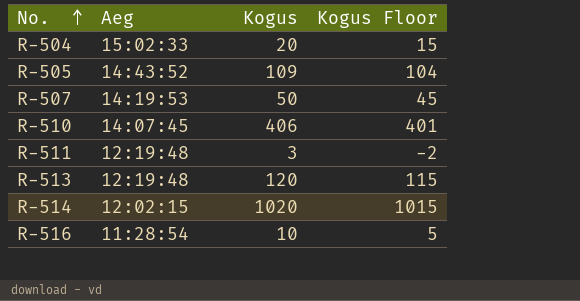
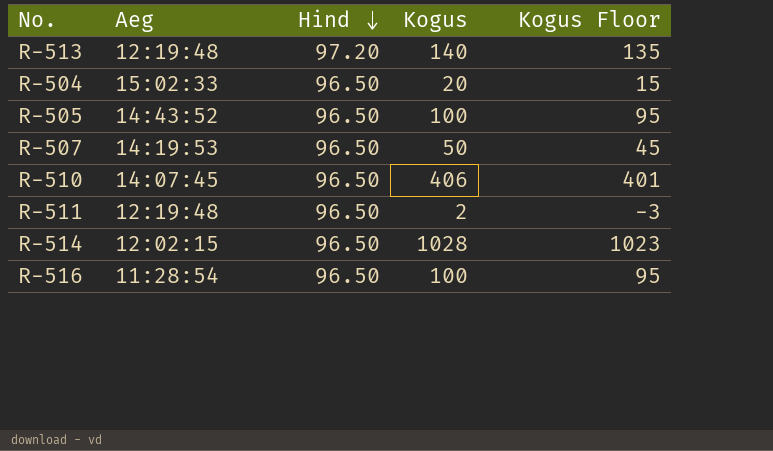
row order: No. ascending -> Hind descending
column Hind | position: none -> 3
R-513 | Kogus: 120 -> 140
R-513 | Kogus Floor: 115 -> 135
R-505 | Kogus: 109 -> 100
R-505 | Kogus Floor: 104 -> 95
R-511 | Kogus: 3 -> 2
R-511 | Kogus Floor: -2 -> -3
R-514 | Kogus: 1020 -> 1028
R-514 | Kogus Floor: 1015 -> 1023
R-516 | Kogus: 10 -> 100
R-516 | Kogus Floor: 5 -> 95

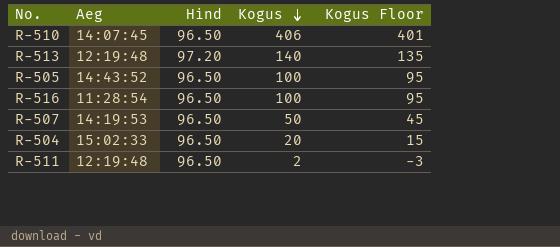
row order: Hind descending -> Kogus descending
row R-514: 12:02:15 | 96.50 | 1028 | 1023 -> none

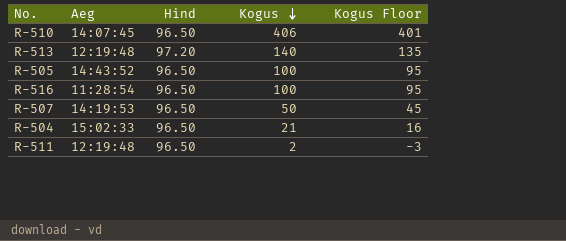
R-504 | Kogus: 20 -> 21
R-504 | Kogus Floor: 15 -> 16

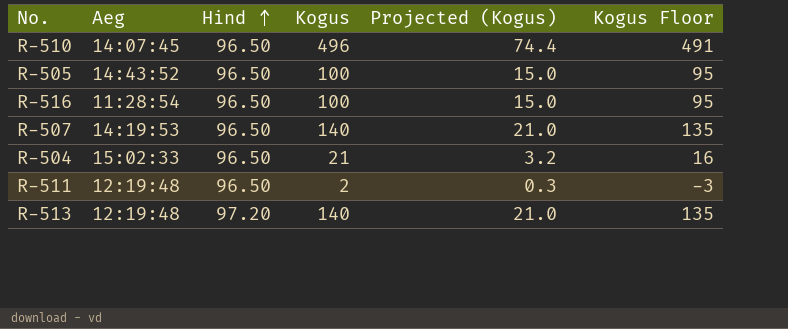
row order: Kogus descending -> Hind ascending
column Projected (Kogus) | formula: none -> [Kogus] * 0.15
R-510 | Kogus: 406 -> 496
R-510 | Kogus Floor: 401 -> 491
R-507 | Kogus: 50 -> 140
R-507 | Kogus Floor: 45 -> 135

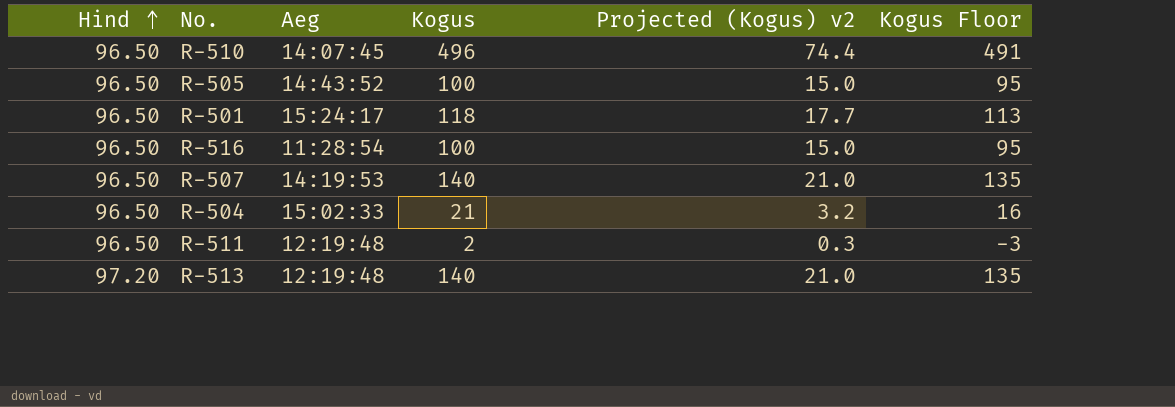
column Hind | position: 3 -> 1
column name: Projected (Kogus) -> Projected (Kogus) v2
row R-501: none -> 96.50 | 15:24:17 | 118 | 17.7 | 113

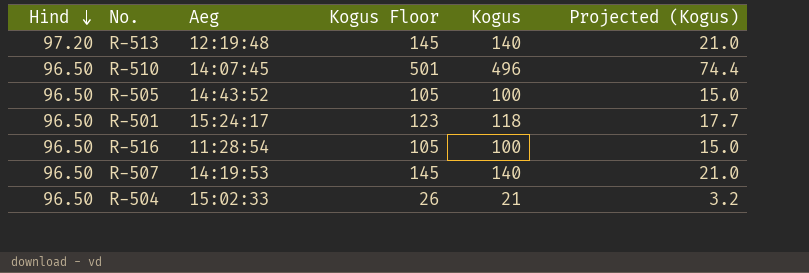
row order: Hind ascending -> Hind descending
column Kogus Floor | formula: [Kogus] - 5 -> [Kogus] + 5
column Kogus Floor | position: 6 -> 4
column name: Projected (Kogus) v2 -> Projected (Kogus)
row R-511: 96.50 | 12:19:48 | 2 | 0.3 | -3 -> none

